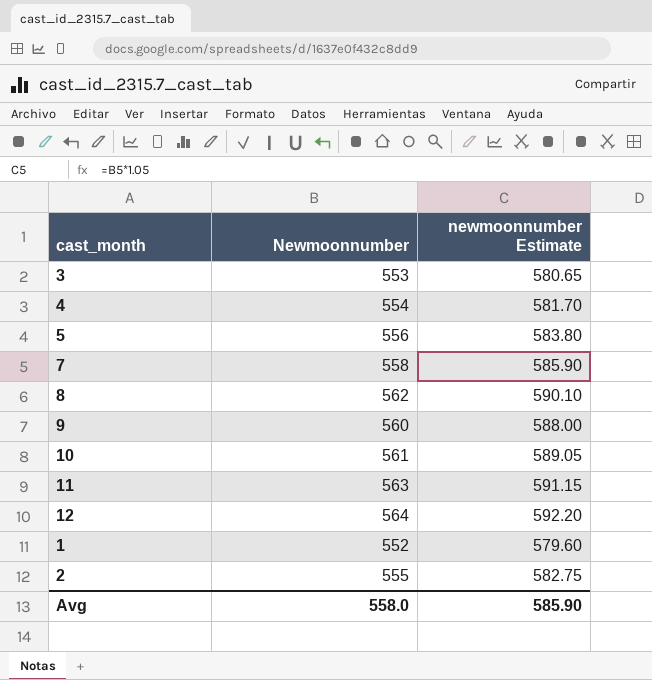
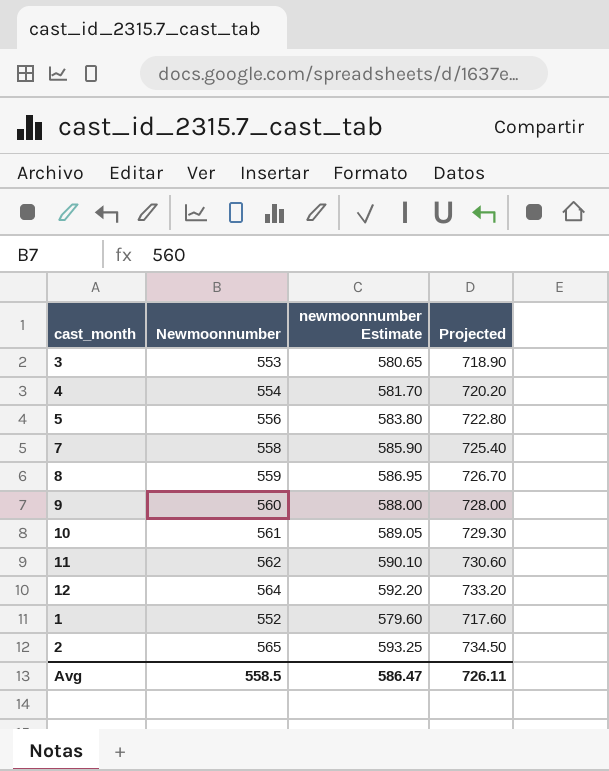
column Projected | formula: none -> [Newmoonnumber] * 1.3
8 | Newmoonnumber: 562 -> 559
8 | newmoonnumber Estimate: 590.10 -> 586.95
11 | Newmoonnumber: 563 -> 562
11 | newmoonnumber Estimate: 591.15 -> 590.10
2 | Newmoonnumber: 555 -> 565
2 | newmoonnumber Estimate: 582.75 -> 593.25
Avg | Newmoonnumber: 558.0 -> 558.5
Avg | newmoonnumber Estimate: 585.90 -> 586.47

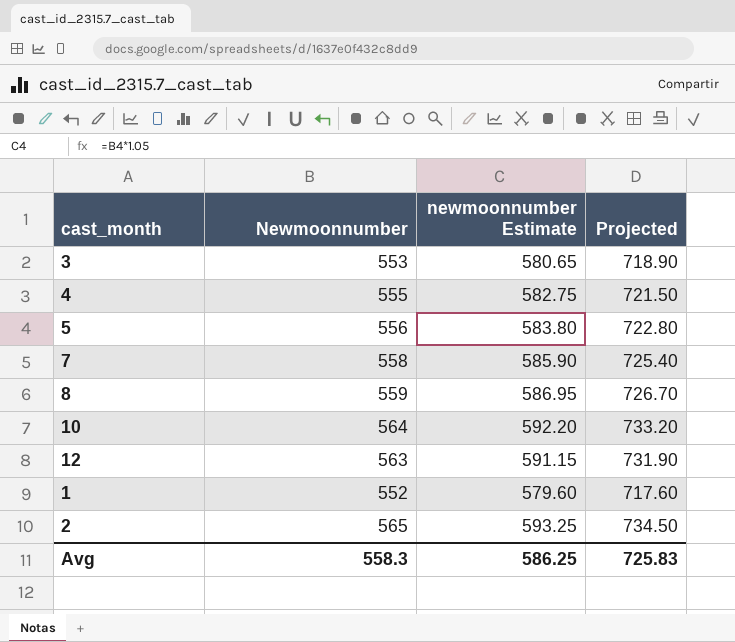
row 9: 560 | 588.00 | 728.00 -> none
row 11: 562 | 590.10 | 730.60 -> none
4 | Newmoonnumber: 554 -> 555
4 | newmoonnumber Estimate: 581.70 -> 582.75
4 | Projected: 720.20 -> 721.50
10 | Newmoonnumber: 561 -> 564
10 | newmoonnumber Estimate: 589.05 -> 592.20
10 | Projected: 729.30 -> 733.20
12 | Newmoonnumber: 564 -> 563
12 | newmoonnumber Estimate: 592.20 -> 591.15
12 | Projected: 733.20 -> 731.90
Avg | Newmoonnumber: 558.5 -> 558.3
Avg | newmoonnumber Estimate: 586.47 -> 586.25
Avg | Projected: 726.11 -> 725.83

